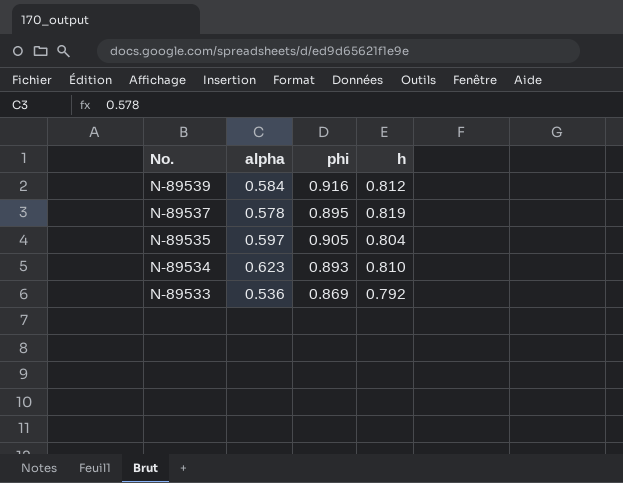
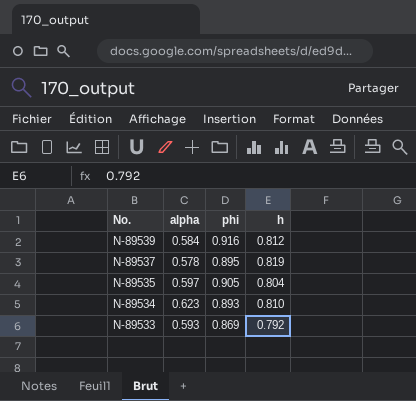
N-89533 | alpha: 0.536 -> 0.593

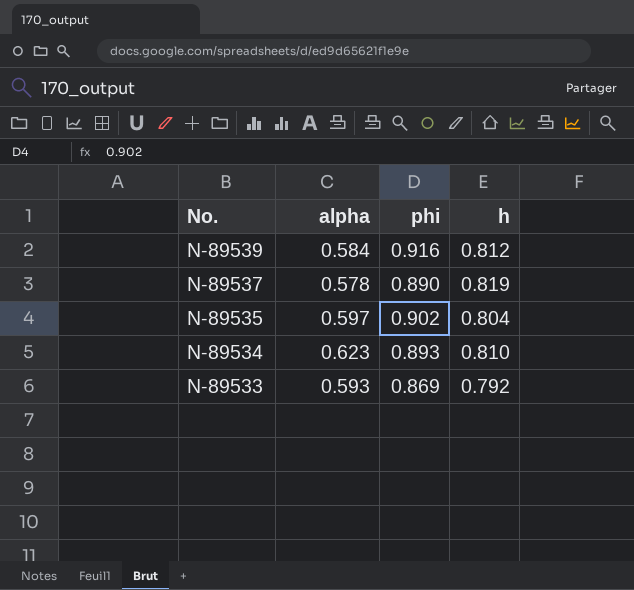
N-89537 | phi: 0.895 -> 0.890
N-89535 | phi: 0.905 -> 0.902

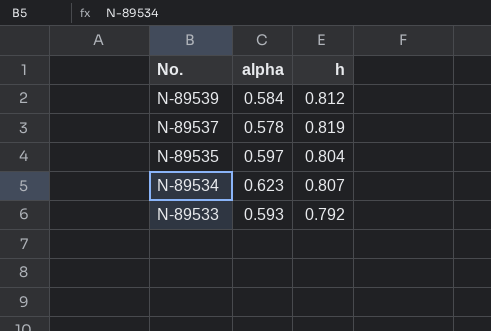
column phi | position: 3 -> none
N-89534 | h: 0.810 -> 0.807

